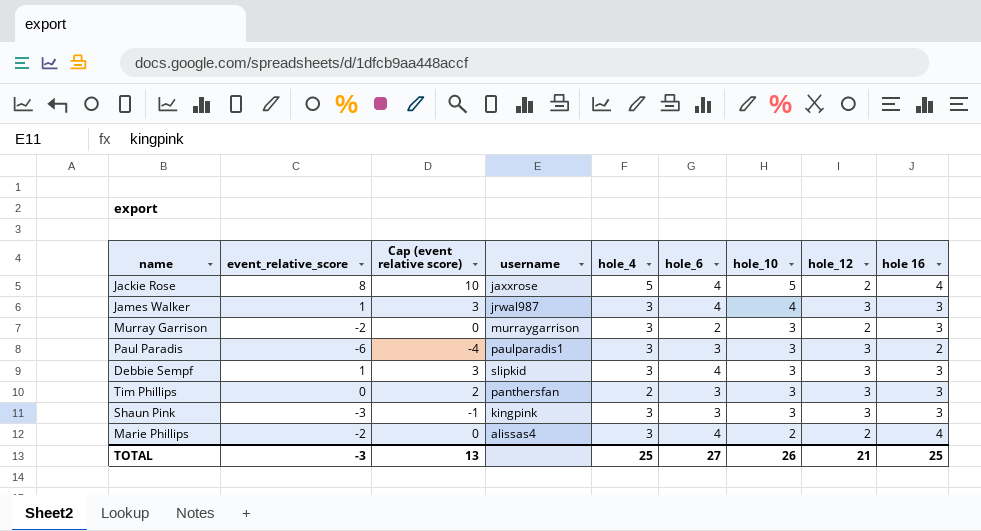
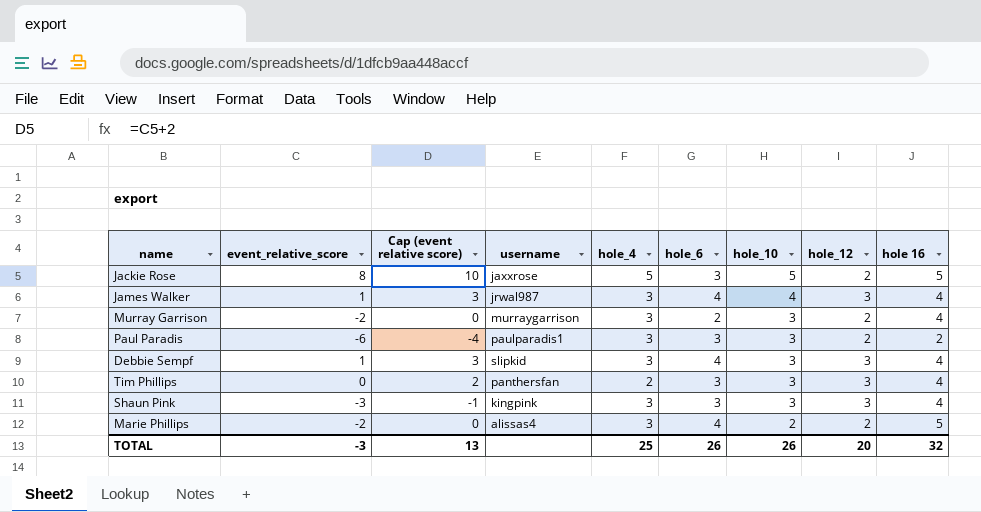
Jackie Rose | hole_6: 4 -> 3
Jackie Rose | hole 16: 4 -> 5
James Walker | hole 16: 3 -> 4
Murray Garrison | hole 16: 3 -> 4
Paul Paradis | hole_12: 3 -> 2
Debbie Sempf | hole 16: 3 -> 4
Tim Phillips | hole 16: 3 -> 4
Shaun Pink | hole 16: 3 -> 4
Marie Phillips | hole 16: 4 -> 5
TOTAL | hole_6: 27 -> 26
TOTAL | hole_12: 21 -> 20
TOTAL | hole 16: 25 -> 32

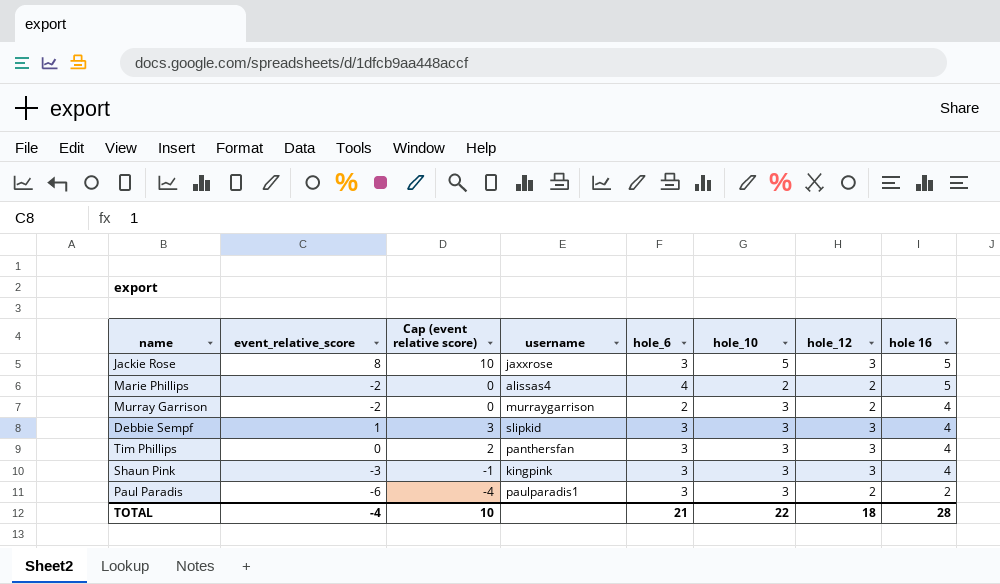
row order: hole_10 descending -> hole 16 descending
column hole_4 | position: 5 -> none
row James Walker: 1 | 3 | jrwal987 | 3 | 4 | 4 | 3 | 4 -> none
Jackie Rose | hole_12: 2 -> 3
Debbie Sempf | hole_6: 4 -> 3
TOTAL | event_relative_score: -3 -> -4
TOTAL | Cap (event relative score): 13 -> 10
TOTAL | hole_6: 26 -> 21
TOTAL | hole_10: 26 -> 22
TOTAL | hole_12: 20 -> 18
TOTAL | hole 16: 32 -> 28

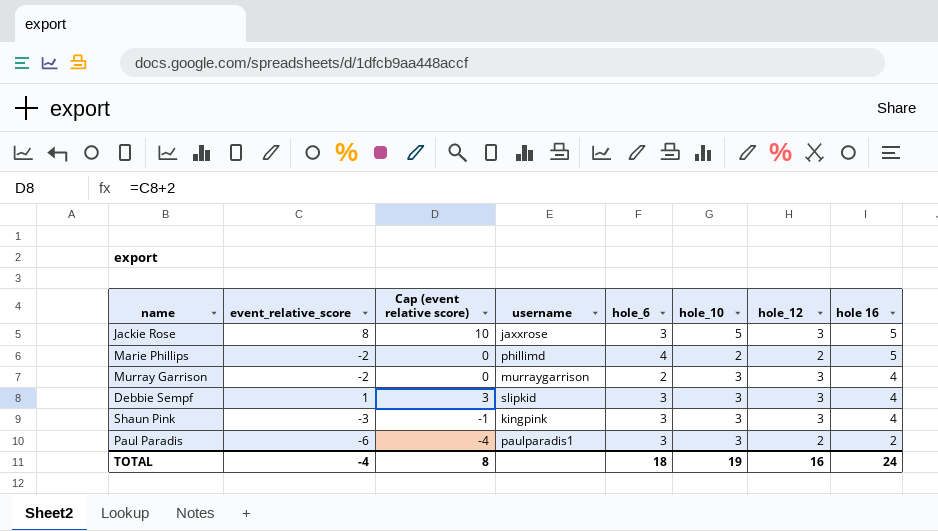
row Tim Phillips: 0 | 2 | panthersfan | 3 | 3 | 3 | 4 -> none
Marie Phillips | username: alissas4 -> phillimd
Murray Garrison | hole_12: 2 -> 3
TOTAL | Cap (event relative score): 10 -> 8
TOTAL | hole_6: 21 -> 18
TOTAL | hole_10: 22 -> 19
TOTAL | hole_12: 18 -> 16
TOTAL | hole 16: 28 -> 24

